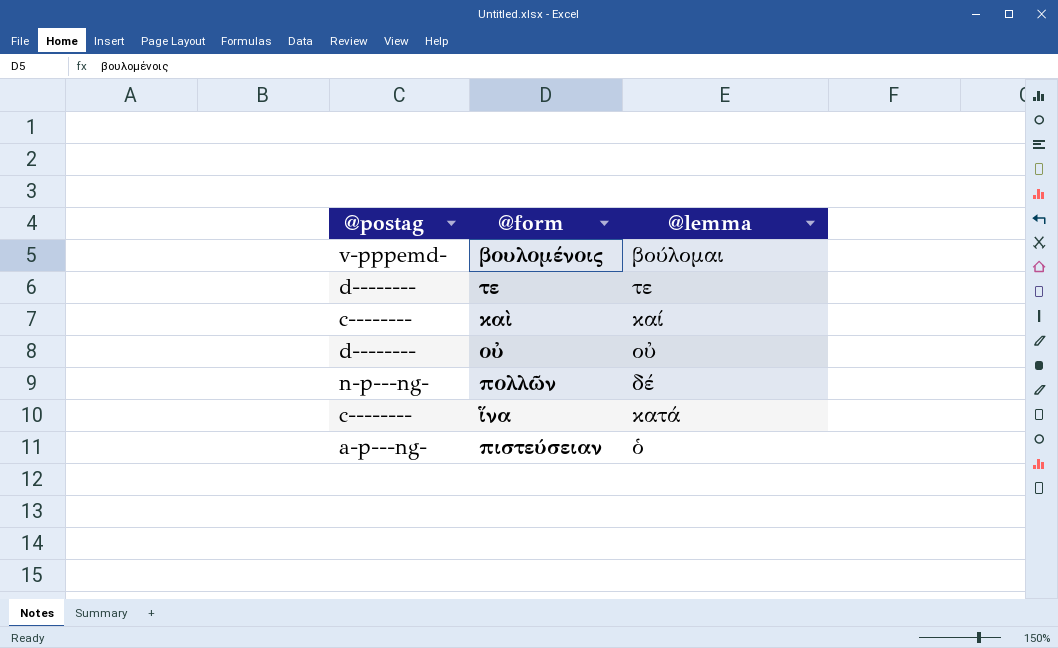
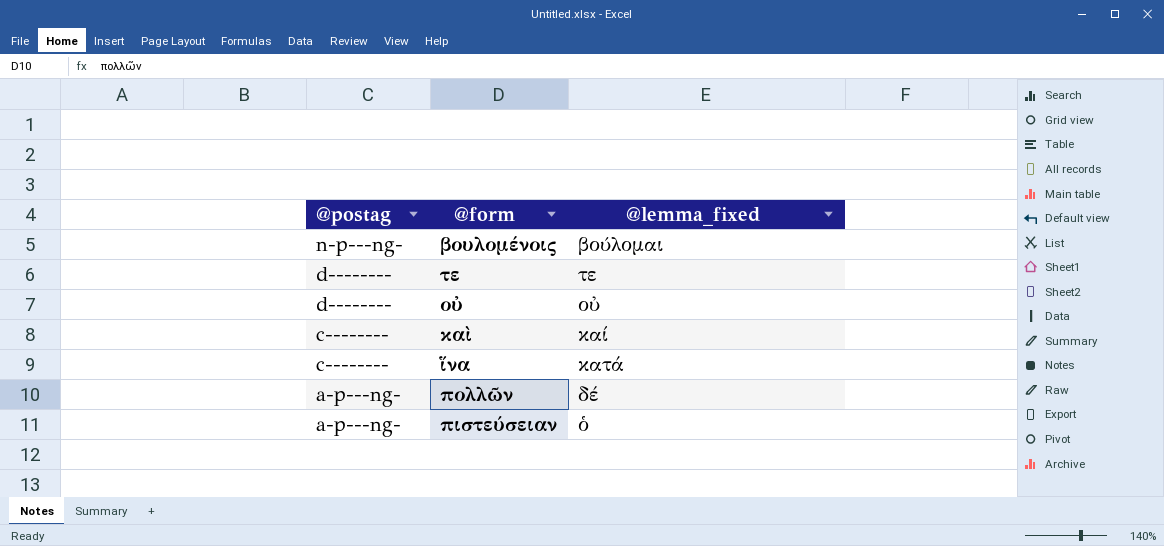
row order: none -> @postag descending
column name: @lemma -> @lemma_fixed
βουλομένοις | @postag: v-pppemd- -> n-p---ng-
πολλῶν | @postag: n-p---ng- -> a-p---ng-

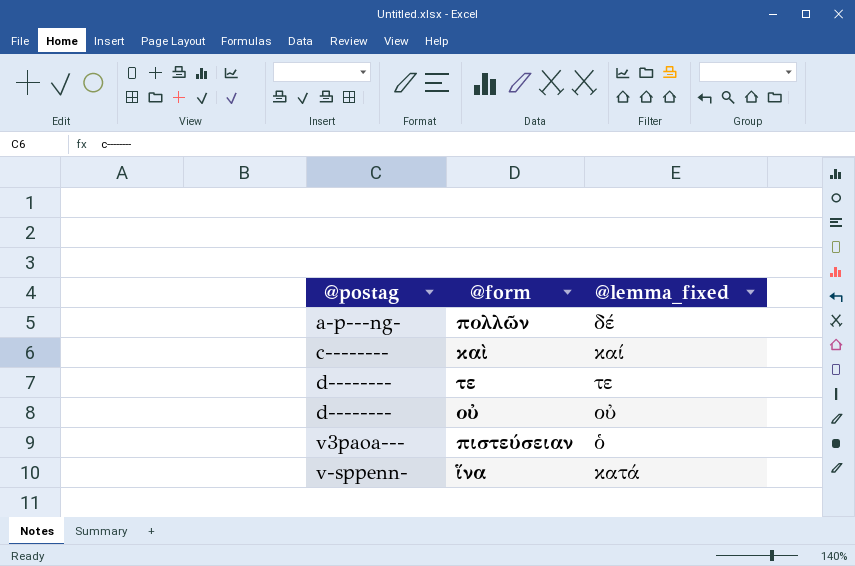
row order: @postag descending -> @postag ascending
row βουλομένοις: n-p---ng- | βούλομαι -> none
πιστεύσειαν | @postag: a-p---ng- -> v3paoa---
ἵνα | @postag: c-------- -> v-sppenn-

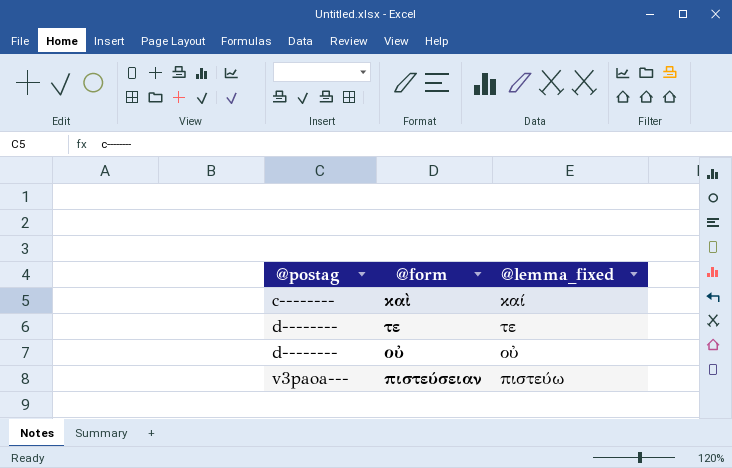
row πολλῶν: a-p---ng- | δέ -> none
row ἵνα: v-sppenn- | κατά -> none
πιστεύσειαν | @lemma_fixed: ὁ -> πιστεύω

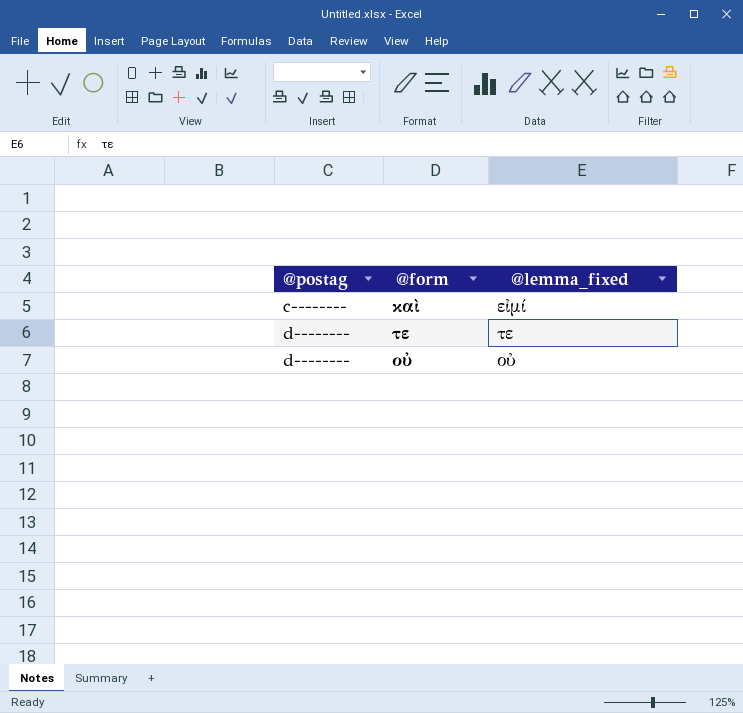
row πιστεύσειαν: v3paoa--- | πιστεύω -> none
καὶ | @lemma_fixed: καί -> εἰμί

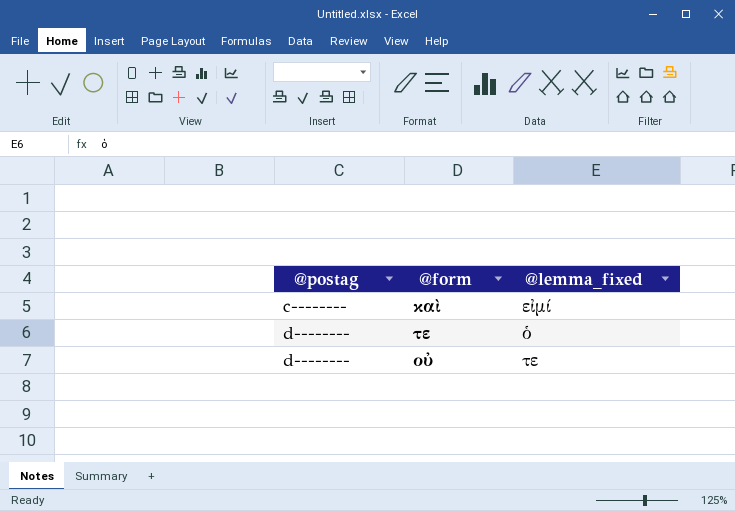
τε | @lemma_fixed: τε -> ὁ
οὐ | @lemma_fixed: οὐ -> τε

